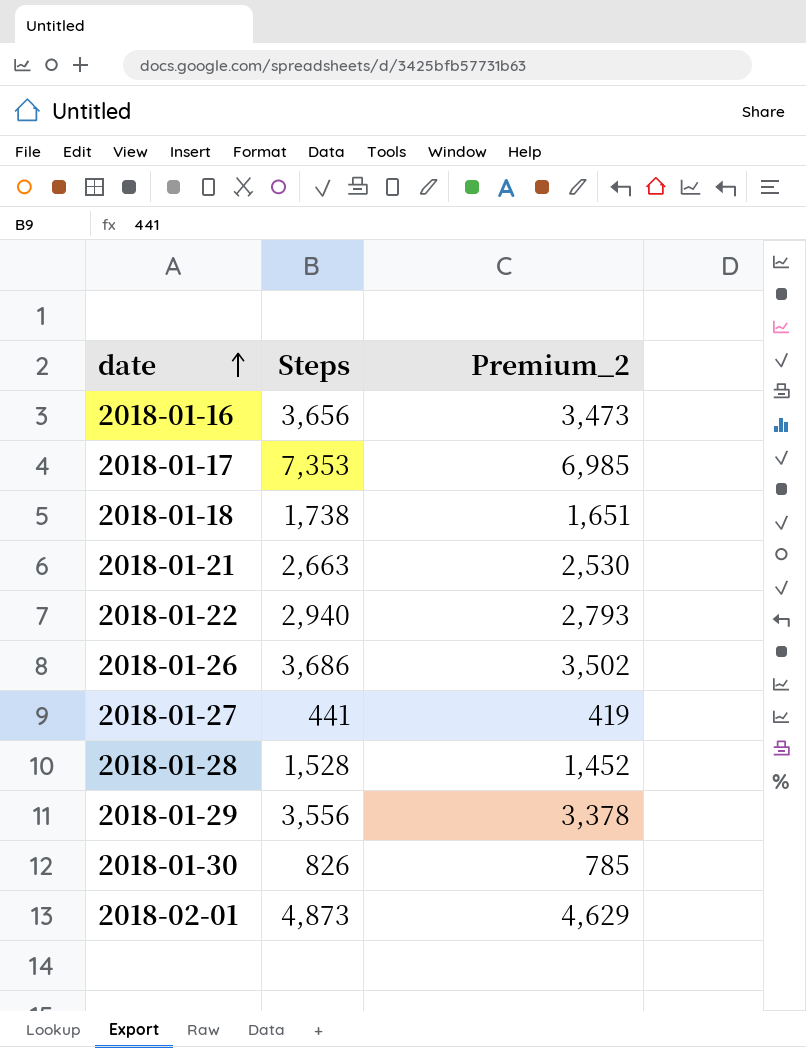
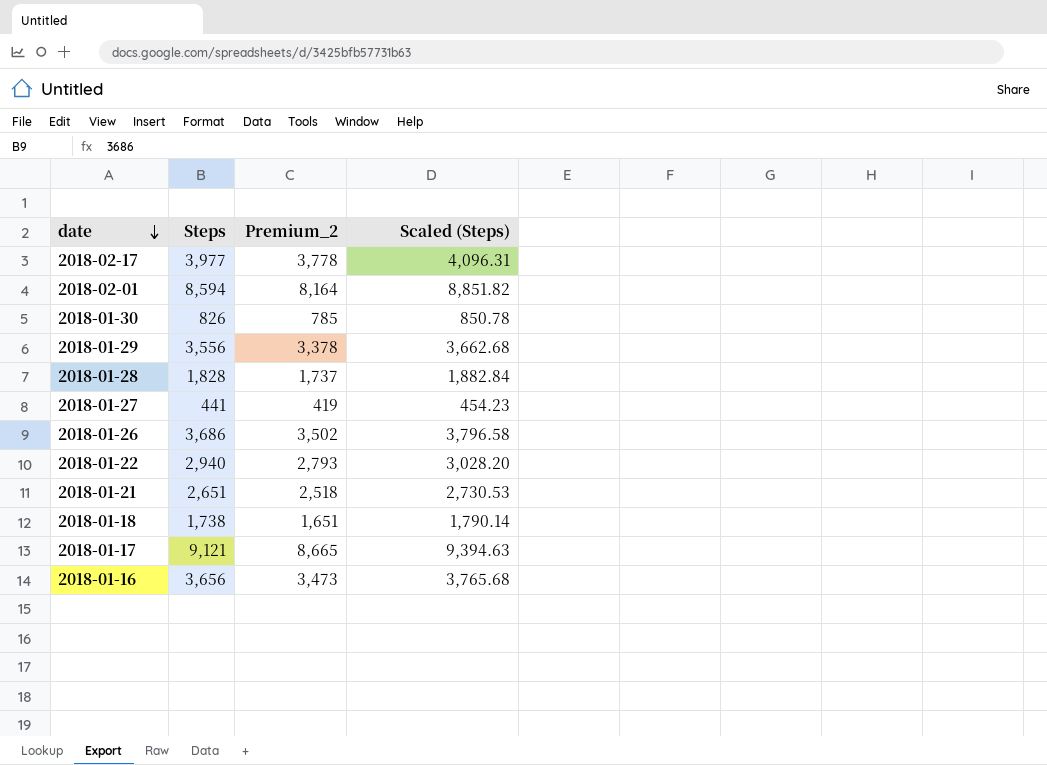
row order: date ascending -> date descending
column Scaled (Steps) | formula: none -> [Steps] * 1.03
row 2018-02-17: none -> 3,977 | 3,778 | 4,096.31
2018-02-01 | Steps: 4,873 -> 8,594
2018-02-01 | Premium_2: 4,629 -> 8,164
2018-01-28 | Steps: 1,528 -> 1,828
2018-01-28 | Premium_2: 1,452 -> 1,737
2018-01-21 | Steps: 2,663 -> 2,651
2018-01-21 | Premium_2: 2,530 -> 2,518
2018-01-17 | Steps: 7,353 -> 9,121
2018-01-17 | Premium_2: 6,985 -> 8,665

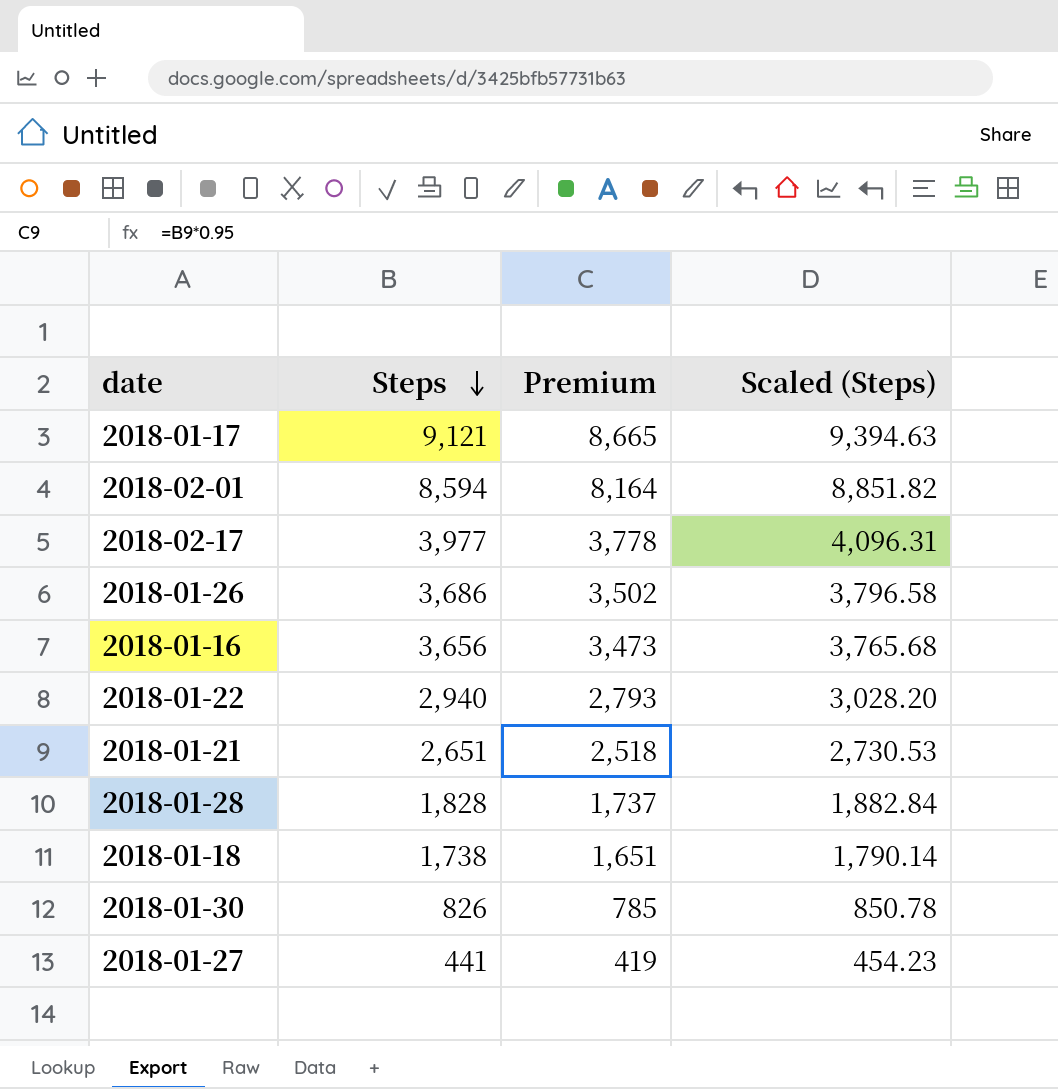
row order: date descending -> Steps descending
column name: Premium_2 -> Premium
row 2018-01-29: 3,556 | 3,378 | 3,662.68 -> none

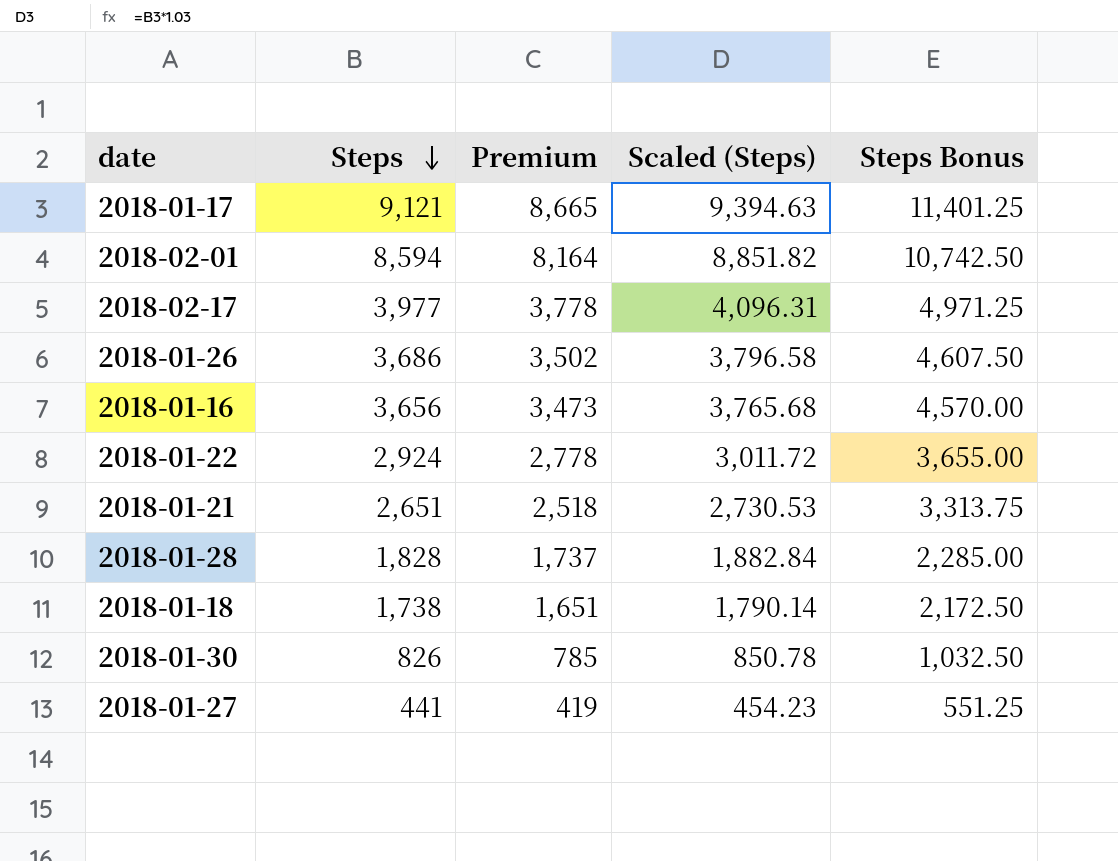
column Steps Bonus | formula: none -> [Steps] * 1.25
2018-01-22 | Steps: 2,940 -> 2,924
2018-01-22 | Premium: 2,793 -> 2,778
2018-01-22 | Scaled (Steps): 3,028.20 -> 3,011.72

